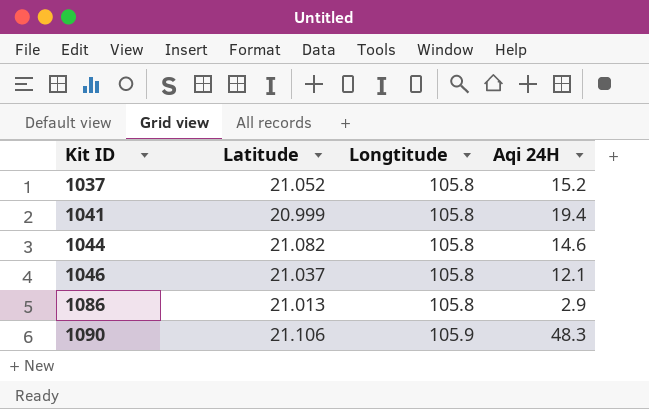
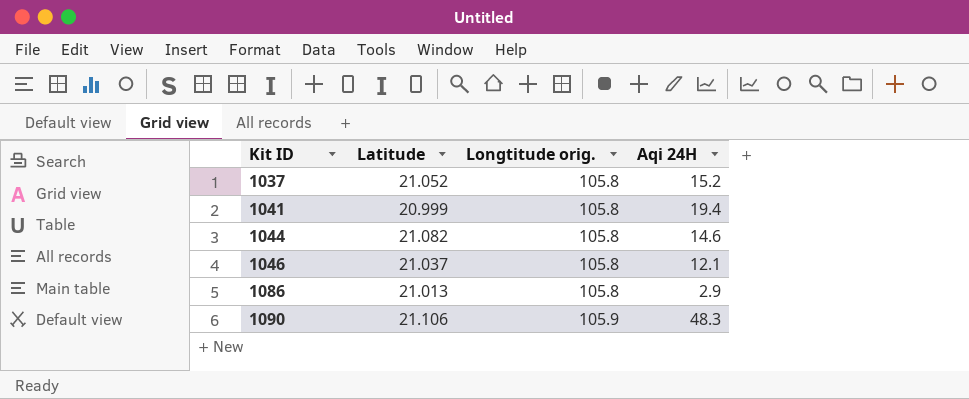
column name: Longtitude -> Longtitude orig.

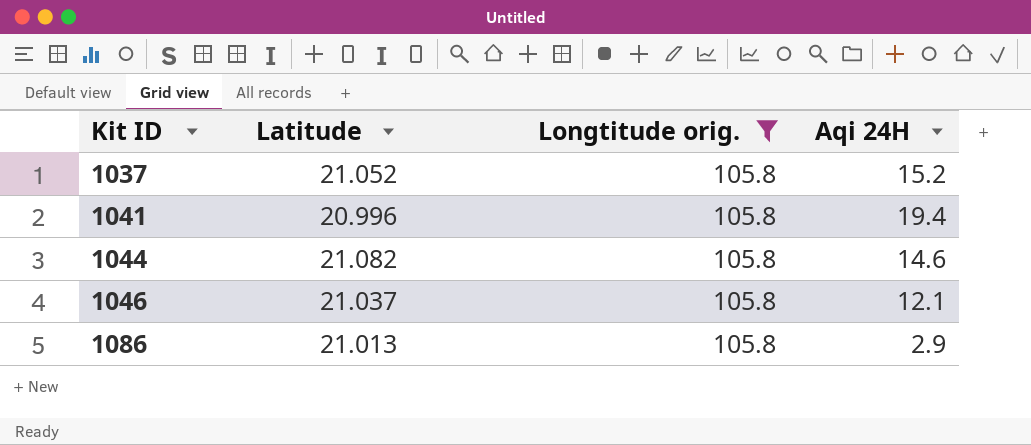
filter: none -> Longtitude orig. = 105.8
1041 | Latitude: 20.999 -> 20.996

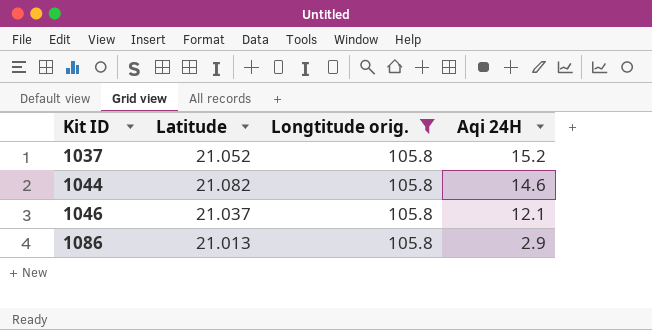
row 1041: 20.996 | 105.8 | 19.4 -> none

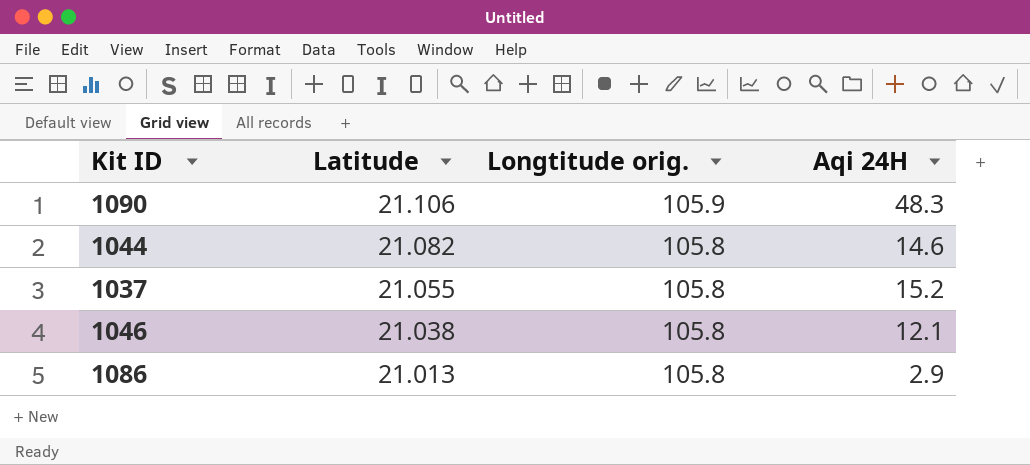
filter: Longtitude orig. = 105.8 -> none
row order: Kit ID ascending -> Latitude descending
1037 | Latitude: 21.052 -> 21.055
1046 | Latitude: 21.037 -> 21.038

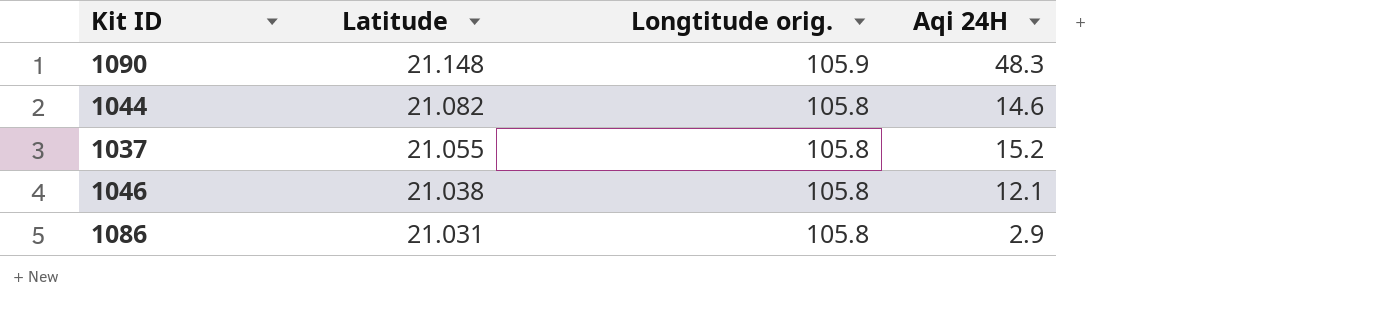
1090 | Latitude: 21.106 -> 21.148
1086 | Latitude: 21.013 -> 21.031

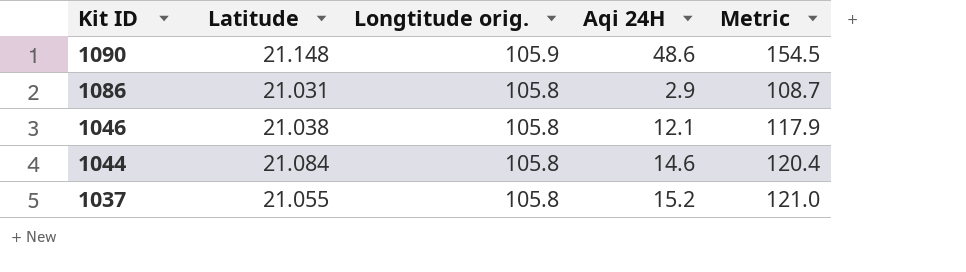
row order: Latitude descending -> Kit ID descending
column Metric | formula: none -> [Longtitude orig.] + [Aqi 24H]
1090 | Aqi 24H: 48.3 -> 48.6
1044 | Latitude: 21.082 -> 21.084

